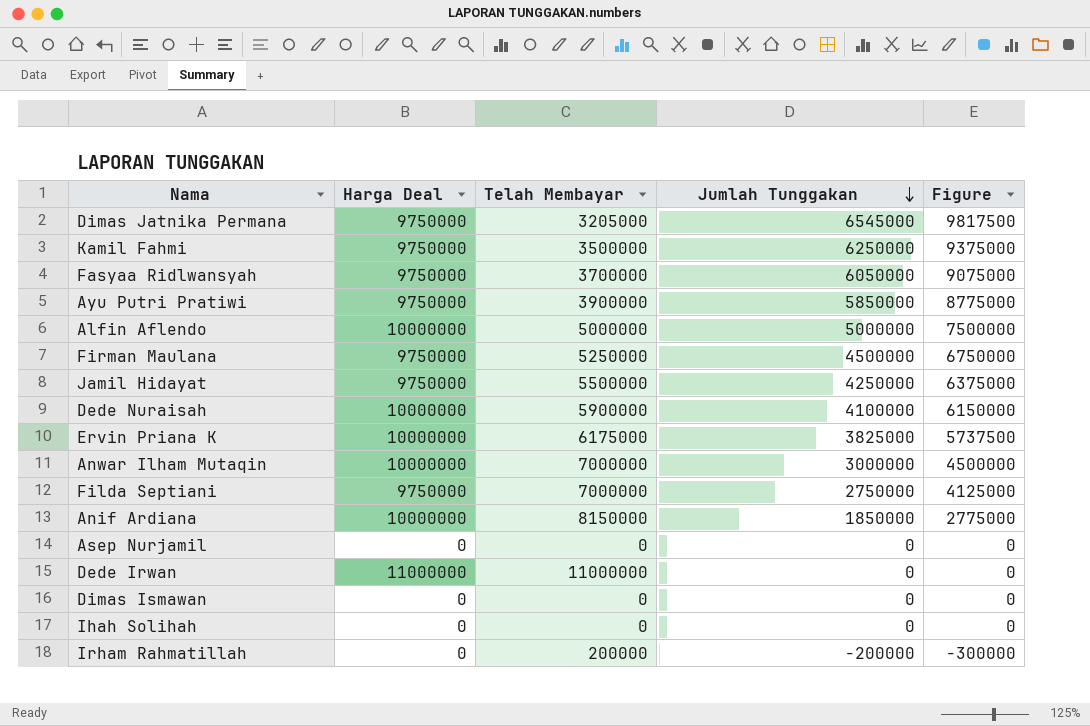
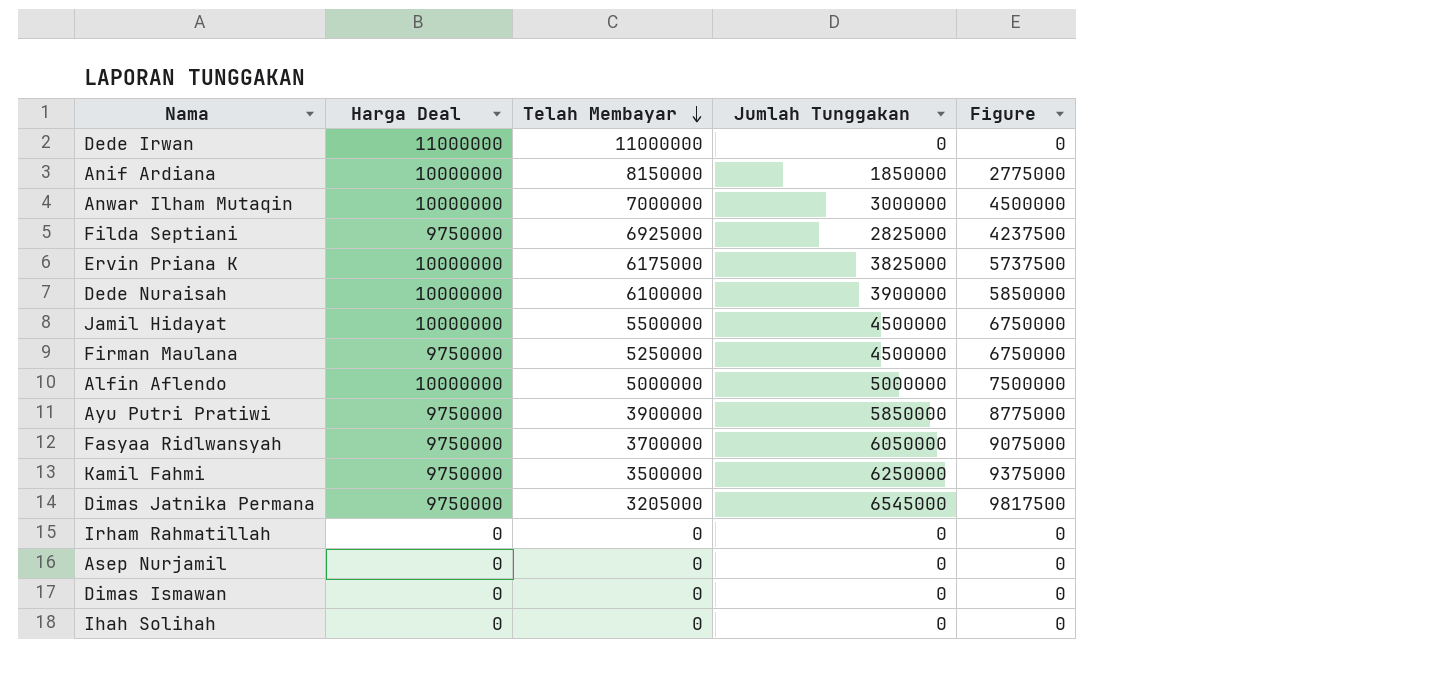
row order: Jumlah Tunggakan descending -> Telah Membayar descending
Filda Septiani | Telah Membayar: 7000000 -> 6925000
Filda Septiani | Jumlah Tunggakan: 2750000 -> 2825000
Filda Septiani | Figure: 4125000 -> 4237500
Dede Nuraisah | Telah Membayar: 5900000 -> 6100000
Dede Nuraisah | Jumlah Tunggakan: 4100000 -> 3900000
Dede Nuraisah | Figure: 6150000 -> 5850000
Jamil Hidayat | Harga Deal: 9750000 -> 10000000
Jamil Hidayat | Jumlah Tunggakan: 4250000 -> 4500000
Jamil Hidayat | Figure: 6375000 -> 6750000
Irham Rahmatillah | Telah Membayar: 200000 -> 0
Irham Rahmatillah | Jumlah Tunggakan: -200000 -> 0
Irham Rahmatillah | Figure: -300000 -> 0

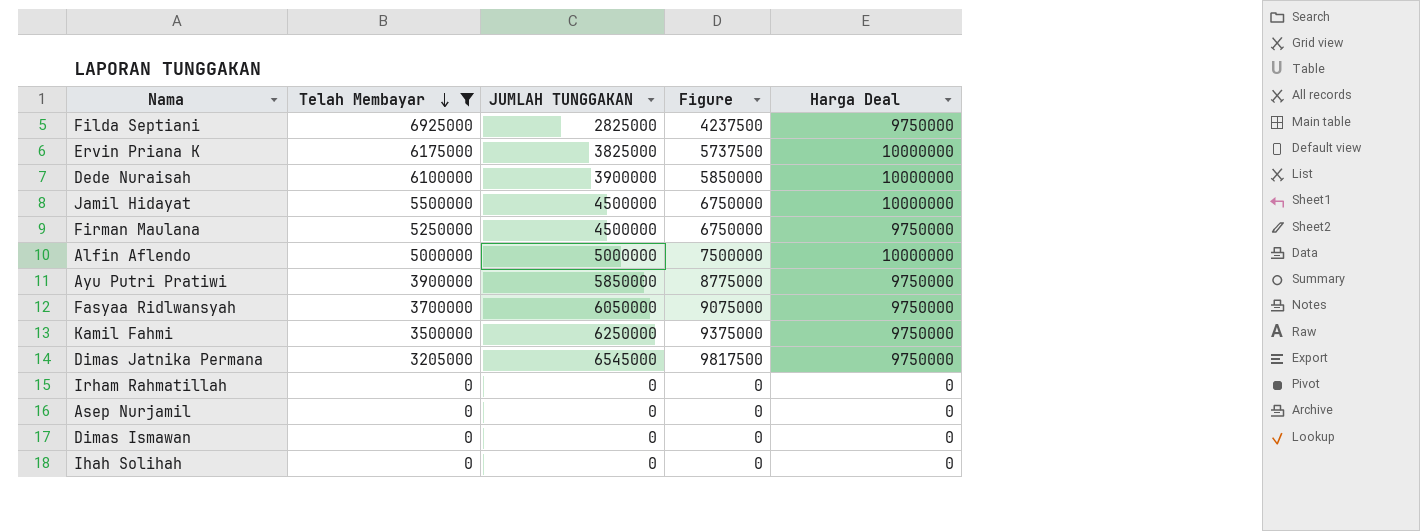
filter: none -> Telah Membayar <= 6925000
column name: Jumlah Tunggakan -> JUMLAH TUNGGAKAN
column Harga Deal | position: 2 -> 5

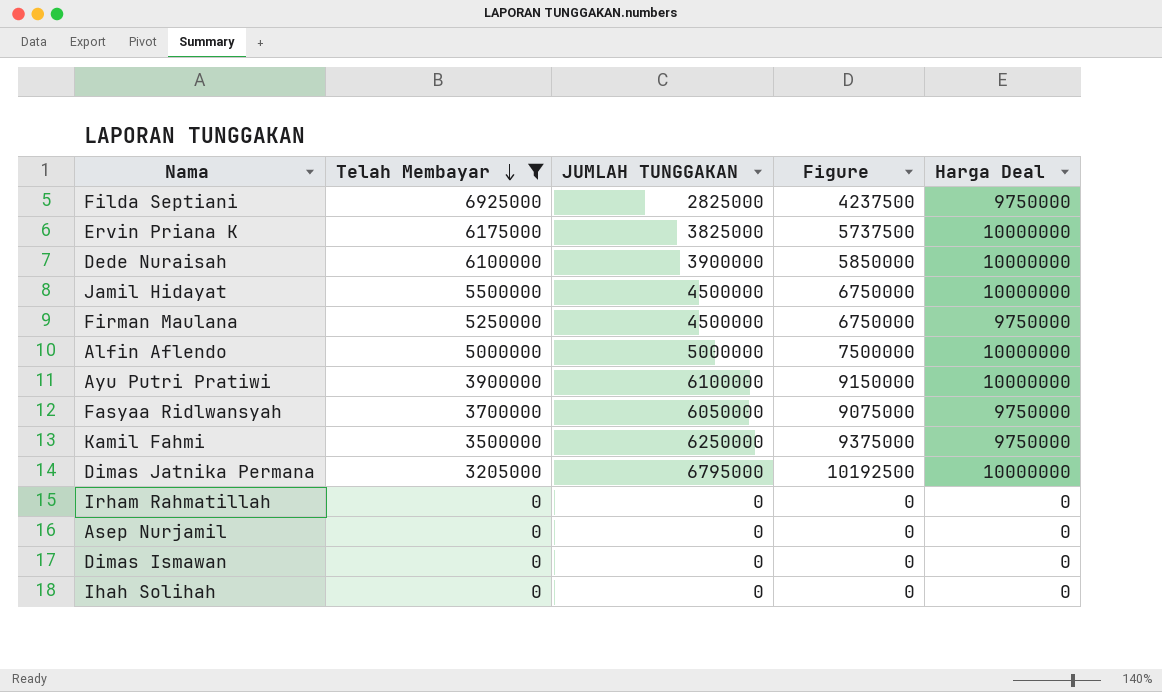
Ayu Putri Pratiwi | JUMLAH TUNGGAKAN: 5850000 -> 6100000
Ayu Putri Pratiwi | Figure: 8775000 -> 9150000
Ayu Putri Pratiwi | Harga Deal: 9750000 -> 10000000
Dimas Jatnika Permana | JUMLAH TUNGGAKAN: 6545000 -> 6795000
Dimas Jatnika Permana | Figure: 9817500 -> 10192500
Dimas Jatnika Permana | Harga Deal: 9750000 -> 10000000

